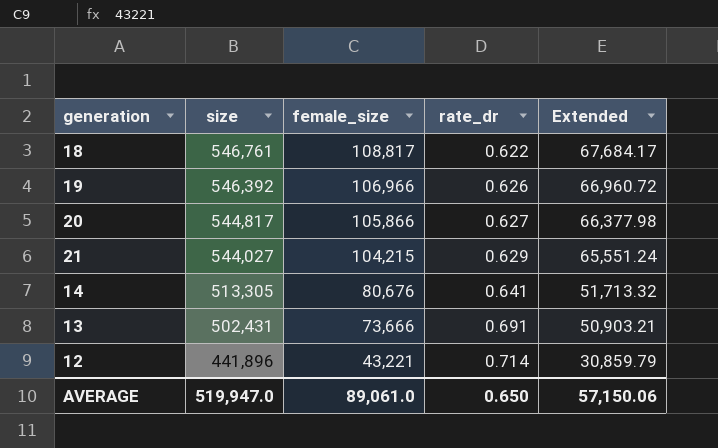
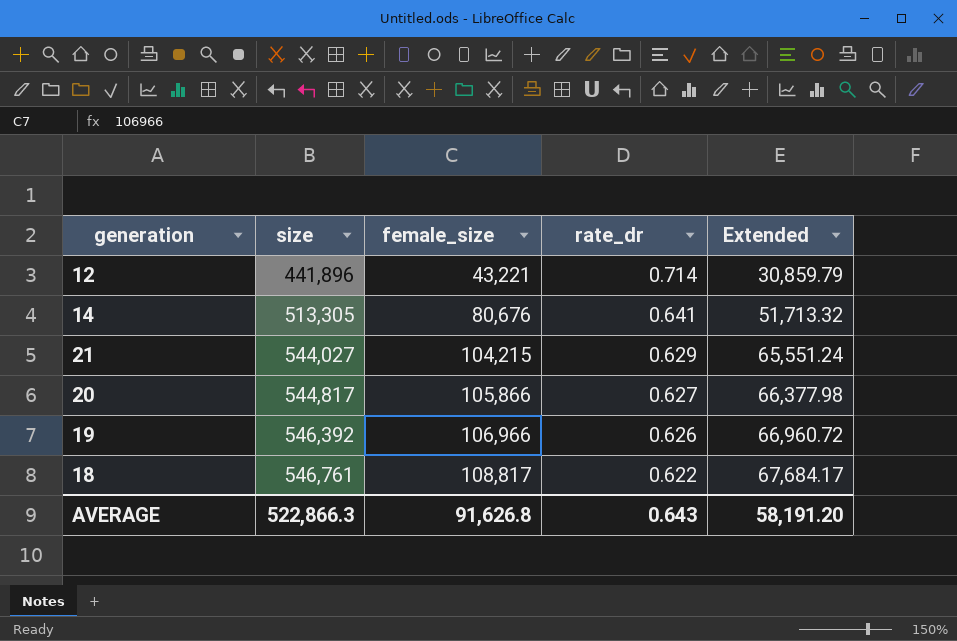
row order: size descending -> size ascending
row 13: 502,431 | 73,666 | 0.691 | 50,903.21 -> none
AVERAGE | size: 519,947.0 -> 522,866.3
AVERAGE | female_size: 89,061.0 -> 91,626.8
AVERAGE | rate_dr: 0.650 -> 0.643
AVERAGE | Extended: 57,150.06 -> 58,191.20

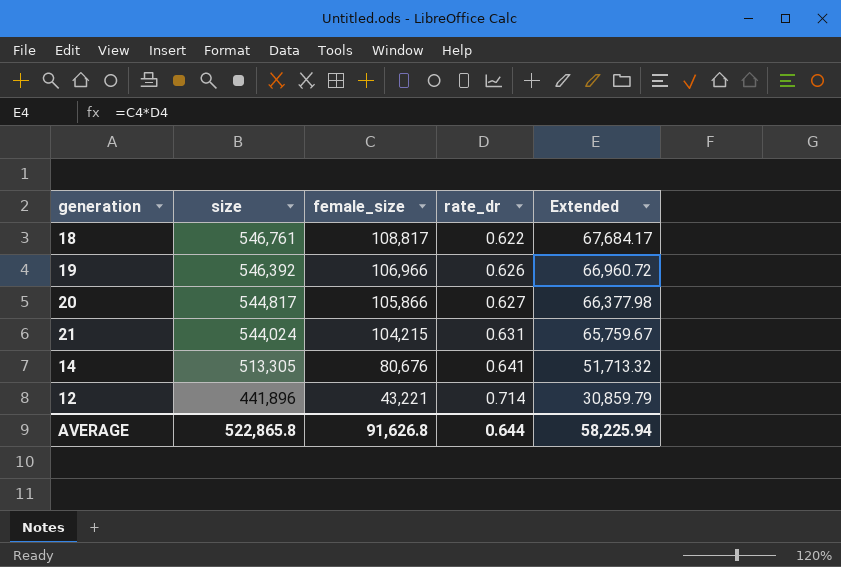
row order: size ascending -> size descending
21 | size: 544,027 -> 544,024
21 | rate_dr: 0.629 -> 0.631
21 | Extended: 65,551.24 -> 65,759.67
AVERAGE | size: 522,866.3 -> 522,865.8
AVERAGE | rate_dr: 0.643 -> 0.644
AVERAGE | Extended: 58,191.20 -> 58,225.94

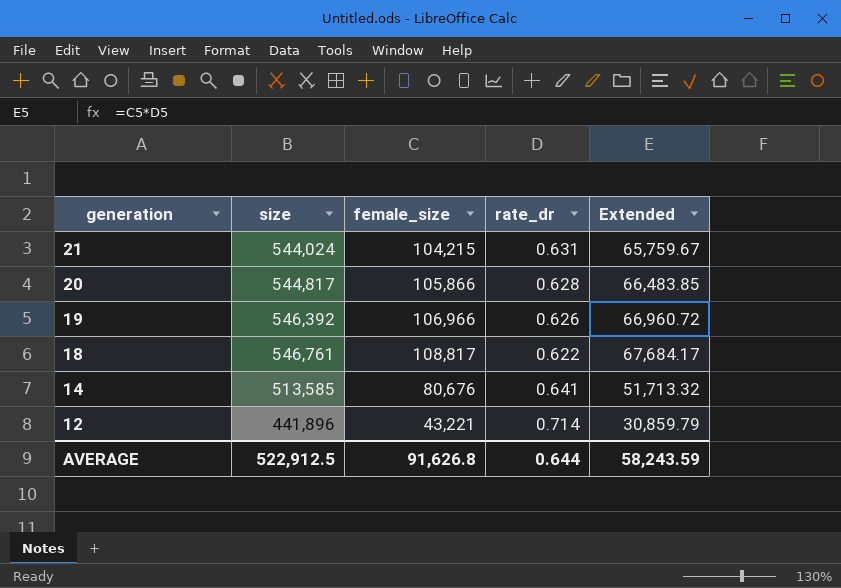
row order: size descending -> generation descending
20 | rate_dr: 0.627 -> 0.628
20 | Extended: 66,377.98 -> 66,483.85
14 | size: 513,305 -> 513,585
AVERAGE | size: 522,865.8 -> 522,912.5
AVERAGE | Extended: 58,225.94 -> 58,243.59

